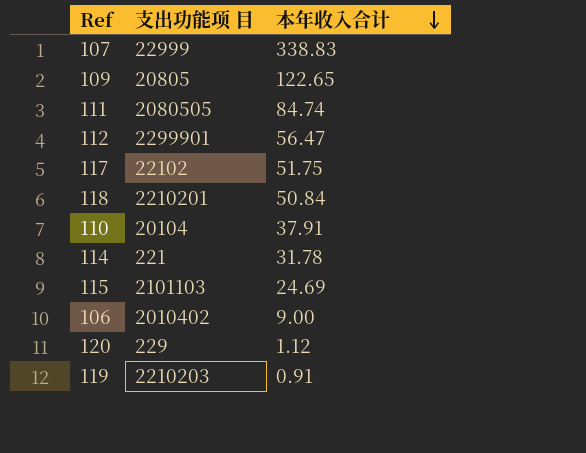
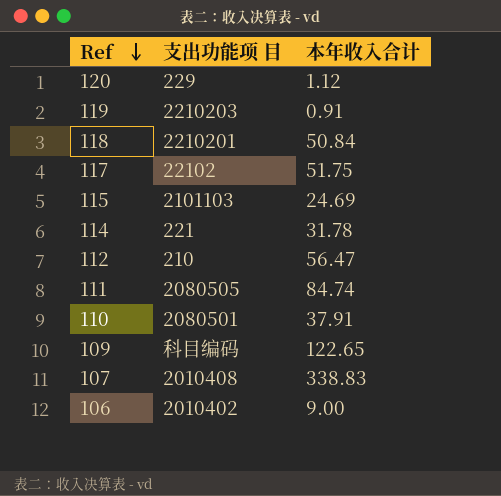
row order: 本年收入合计 descending -> Ref descending
112 | 支出功能项 目: 2299901 -> 210
110 | 支出功能项 目: 20104 -> 2080501
109 | 支出功能项 目: 20805 -> 科目编码
107 | 支出功能项 目: 22999 -> 2010408

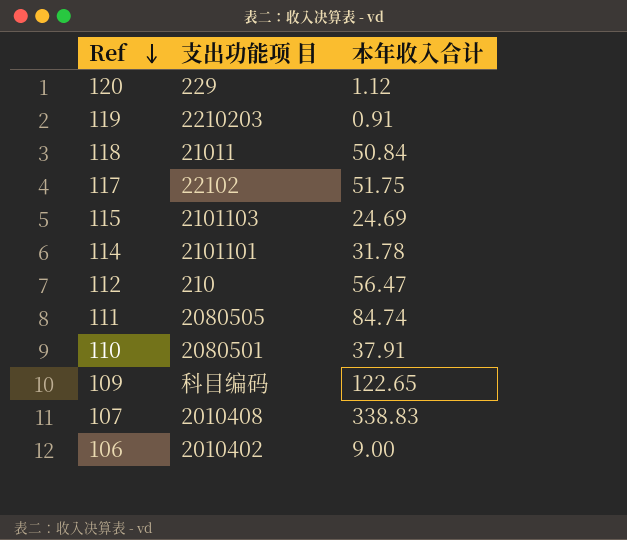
118 | 支出功能项 目: 2210201 -> 21011
114 | 支出功能项 目: 221 -> 2101101

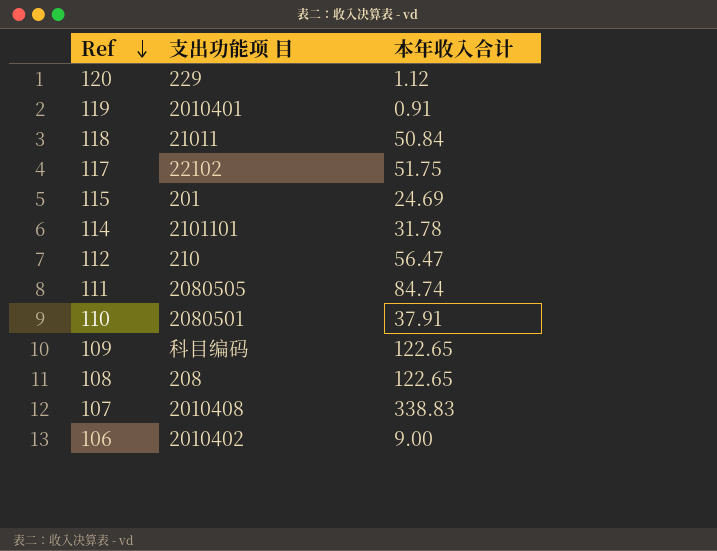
119 | 支出功能项 目: 2210203 -> 2010401
115 | 支出功能项 目: 2101103 -> 201
row 108: none -> 208 | 122.65

